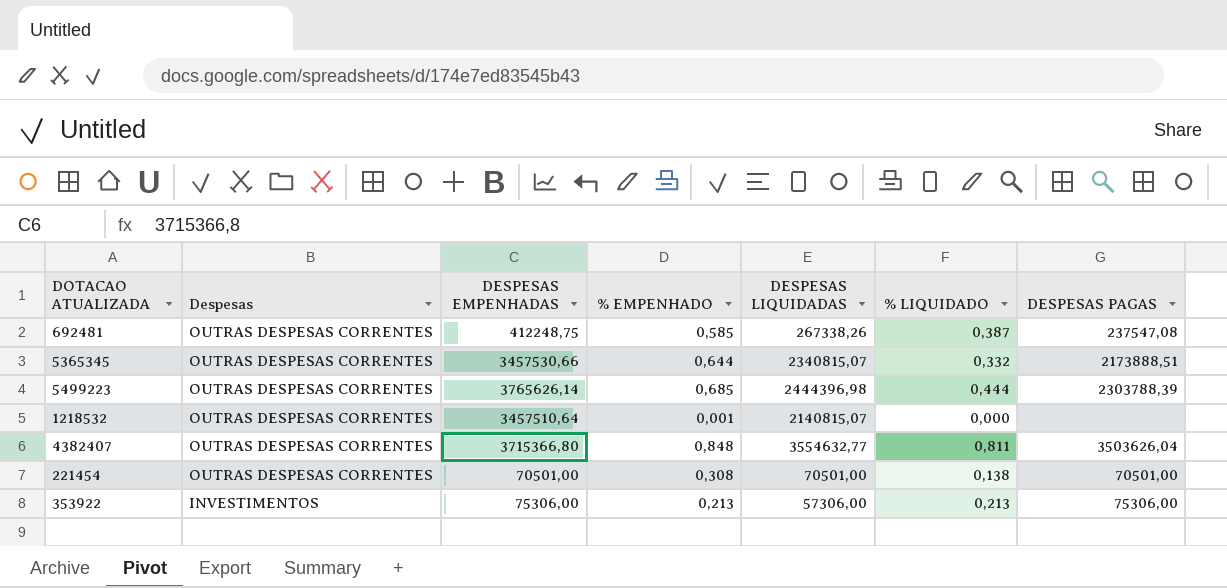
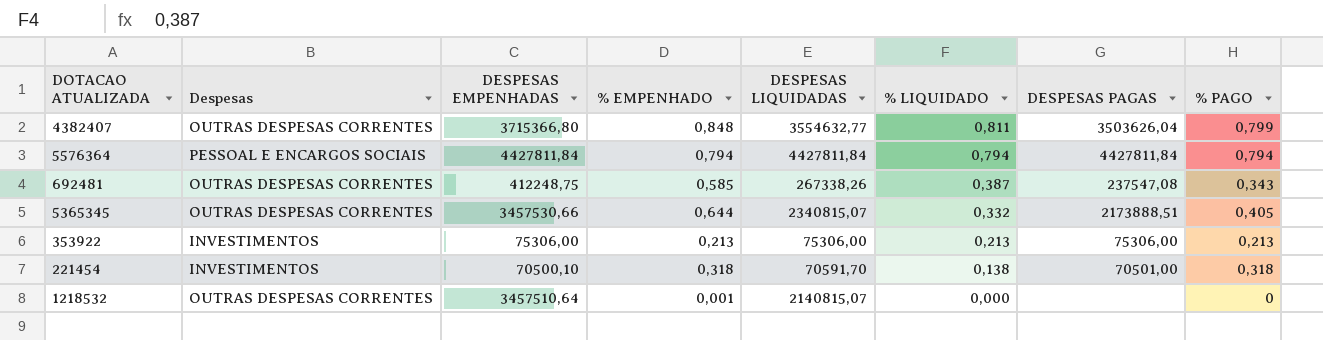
row order: Despesas descending -> % LIQUIDADO descending
column % PAGO | position: none -> 8
row 5499223: OUTRAS DESPESAS CORRENTES | 3765626,14 | 0,685 | 2444396,98 | 0,444 | 2303788,39 -> none
row 5576364: none -> PESSOAL E ENCARGOS SOCIAIS | 4427811,84 | 0,794 | 4427811,84 | 0,794 | 4427811,84 | 0,794
353922 | DESPESAS LIQUIDADAS: 57306,00 -> 75306,00
221454 | Despesas: OUTRAS DESPESAS CORRENTES -> INVESTIMENTOS
221454 | DESPESAS EMPENHADAS: 70501,00 -> 70500,10
221454 | % EMPENHADO: 0,308 -> 0,318
221454 | DESPESAS LIQUIDADAS: 70501,00 -> 70591,70

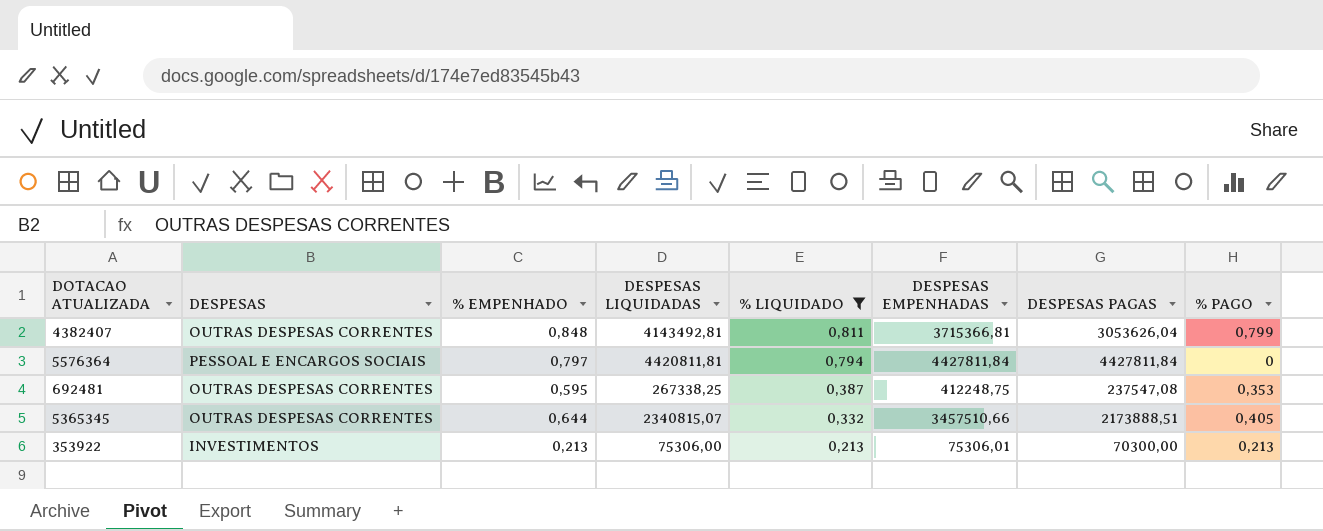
filter: none -> % LIQUIDADO >= 0,213
column name: Despesas -> DESPESAS
column DESPESAS EMPENHADAS | position: 3 -> 6
4382407 | DESPESAS LIQUIDADAS: 3554632,77 -> 4143492,81
4382407 | DESPESAS EMPENHADAS: 3715366,80 -> 3715366,81
4382407 | DESPESAS PAGAS: 3503626,04 -> 3053626,04
5576364 | % EMPENHADO: 0,794 -> 0,797
5576364 | DESPESAS LIQUIDADAS: 4427811,84 -> 4420811,81
5576364 | % PAGO: 0,794 -> 0
692481 | % EMPENHADO: 0,585 -> 0,595
692481 | DESPESAS LIQUIDADAS: 267338,26 -> 267338,25
692481 | % PAGO: 0,343 -> 0,353
5365345 | DESPESAS EMPENHADAS: 3457530,66 -> 3457510,66
353922 | DESPESAS EMPENHADAS: 75306,00 -> 75306,01
353922 | DESPESAS PAGAS: 75306,00 -> 70300,00

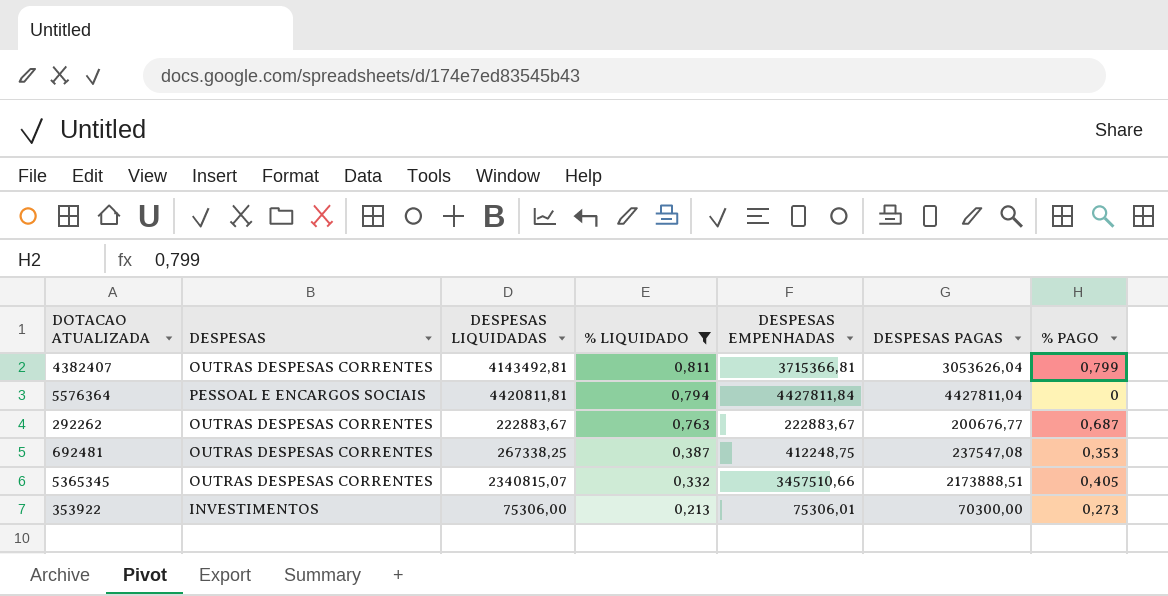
column % EMPENHADO | position: 3 -> none
5576364 | DESPESAS PAGAS: 4427811,84 -> 4427811,04
row 292262: none -> OUTRAS DESPESAS CORRENTES | 222883,67 | 0,763 | 222883,67 | 200676,77 | 0,687
353922 | % PAGO: 0,213 -> 0,273

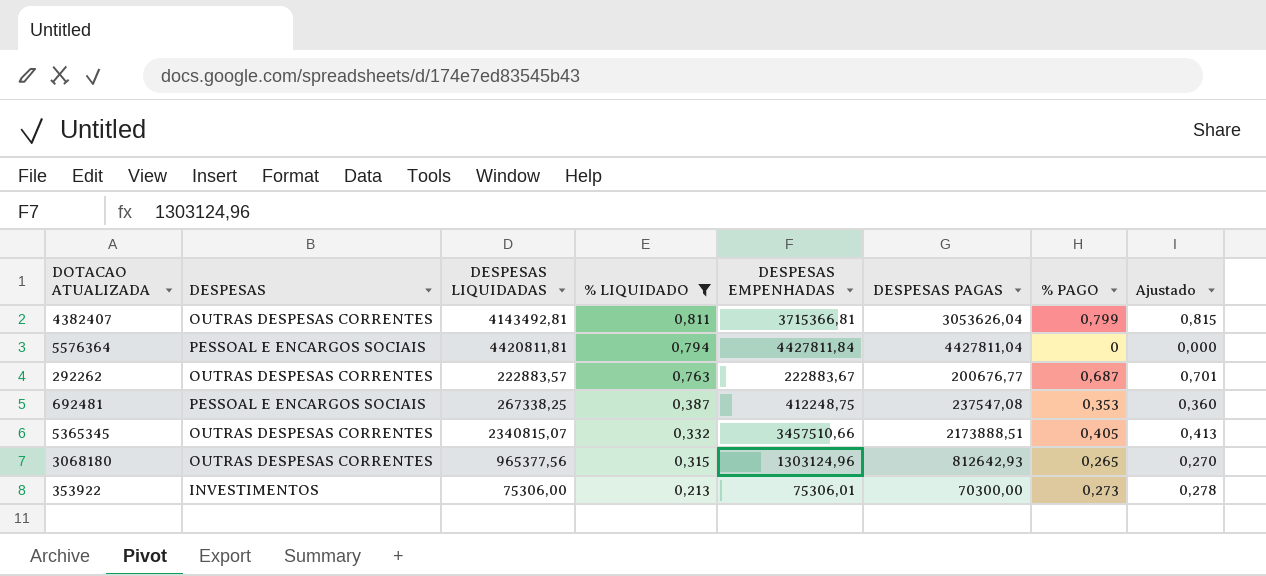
column Ajustado | formula: none -> [% PAGO] * 1,02
292262 | DESPESAS LIQUIDADAS: 222883,67 -> 222883,57
692481 | DESPESAS: OUTRAS DESPESAS CORRENTES -> PESSOAL E ENCARGOS SOCIAIS
row 3068180: none -> OUTRAS DESPESAS CORRENTES | 965377,56 | 0,315 | 1303124,96 | 812642,93 | 0,265 | 0,270

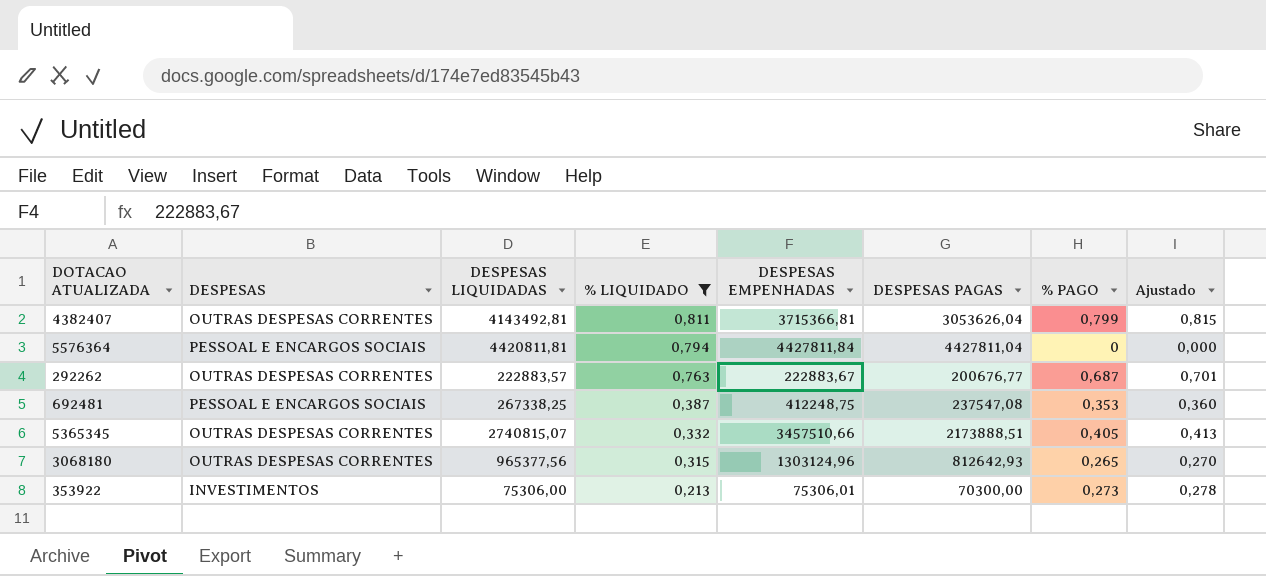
5365345 | DESPESAS LIQUIDADAS: 2340815,07 -> 2740815,07

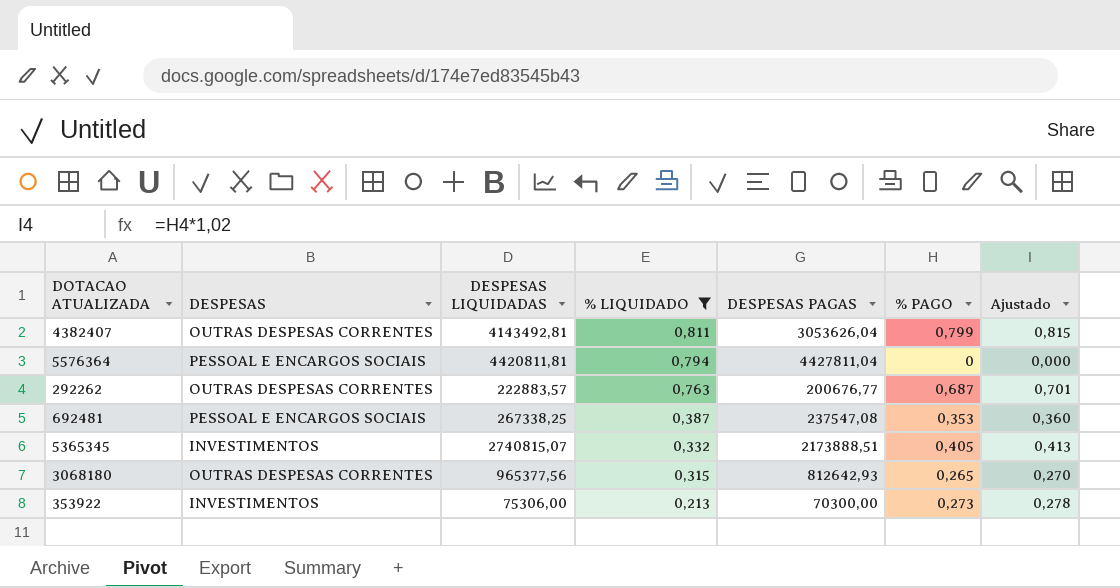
column DESPESAS EMPENHADAS | position: 5 -> none
5365345 | DESPESAS: OUTRAS DESPESAS CORRENTES -> INVESTIMENTOS

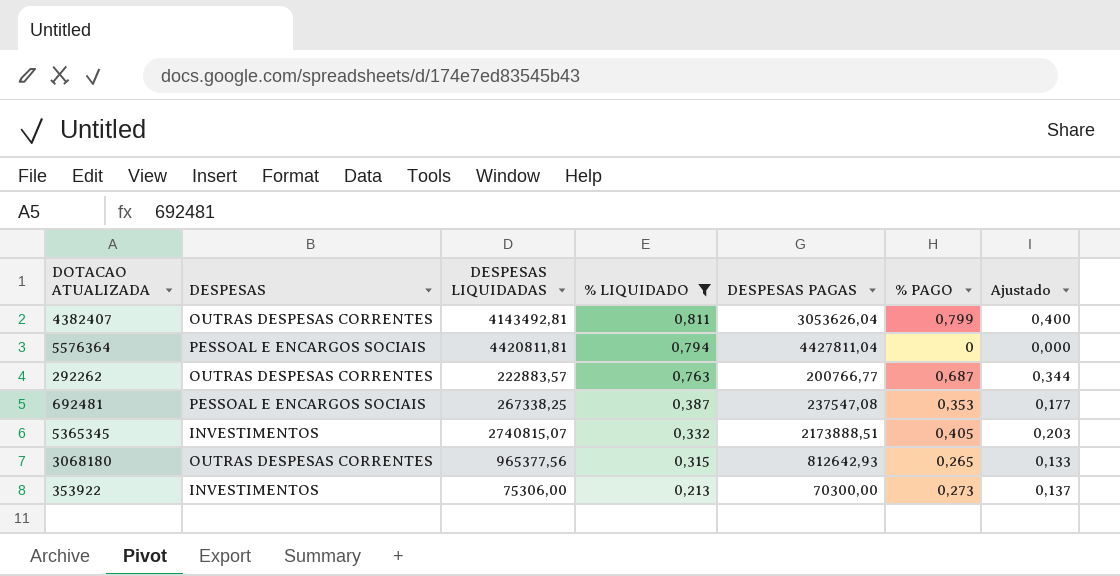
column Ajustado | formula: [% PAGO] * 1,02 -> [% PAGO] * 0,5
292262 | DESPESAS PAGAS: 200676,77 -> 200766,77

